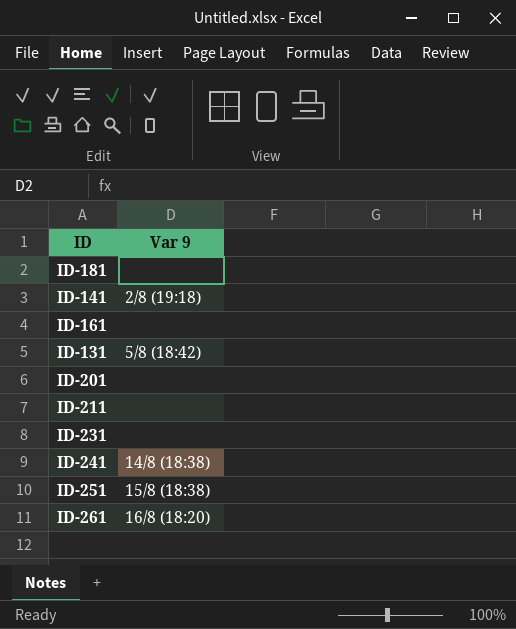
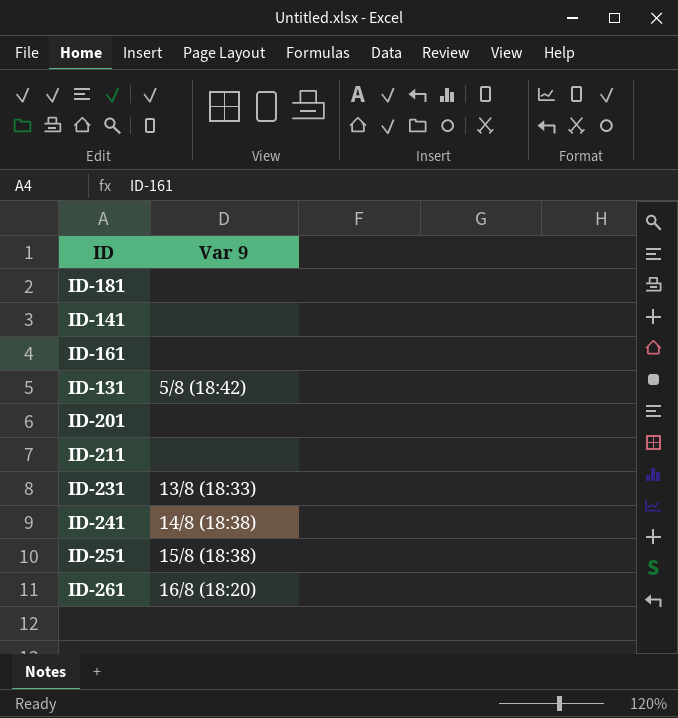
ID-141 | Var 9: 2/8 (19:18) -> none
ID-231 | Var 9: none -> 13/8 (18:33)

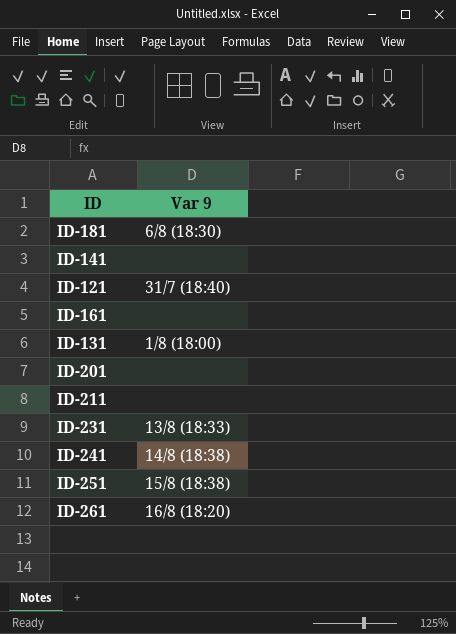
ID-181 | Var 9: none -> 6/8 (18:30)
row ID-121: none -> 31/7 (18:40)
ID-131 | Var 9: 5/8 (18:42) -> 1/8 (18:00)

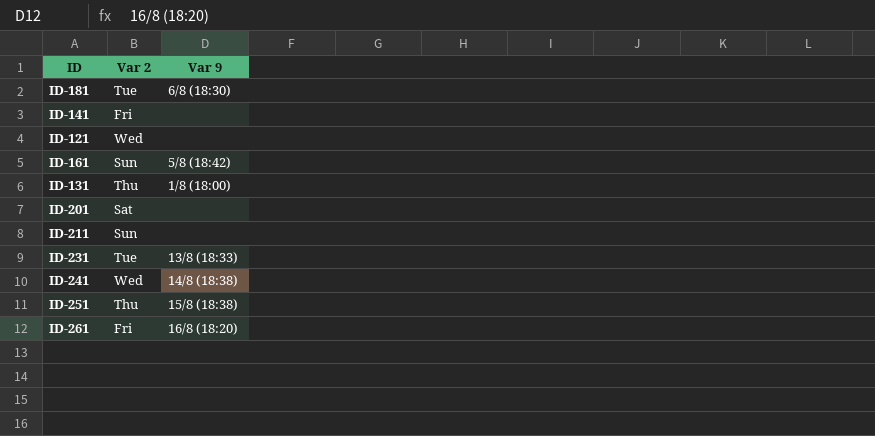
column Var 2 | position: none -> 2
ID-121 | Var 9: 31/7 (18:40) -> none
ID-161 | Var 9: none -> 5/8 (18:42)

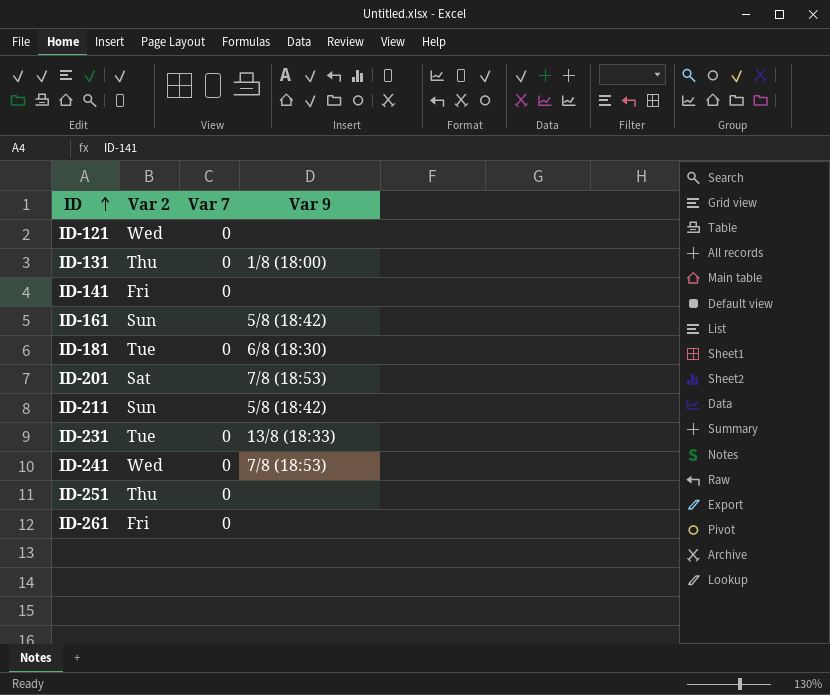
row order: none -> ID ascending
column Var 7 | position: none -> 3
ID-201 | Var 9: none -> 7/8 (18:53)
ID-211 | Var 9: none -> 5/8 (18:42)
ID-241 | Var 9: 14/8 (18:38) -> 7/8 (18:53)
ID-251 | Var 9: 15/8 (18:38) -> none
ID-261 | Var 9: 16/8 (18:20) -> none

